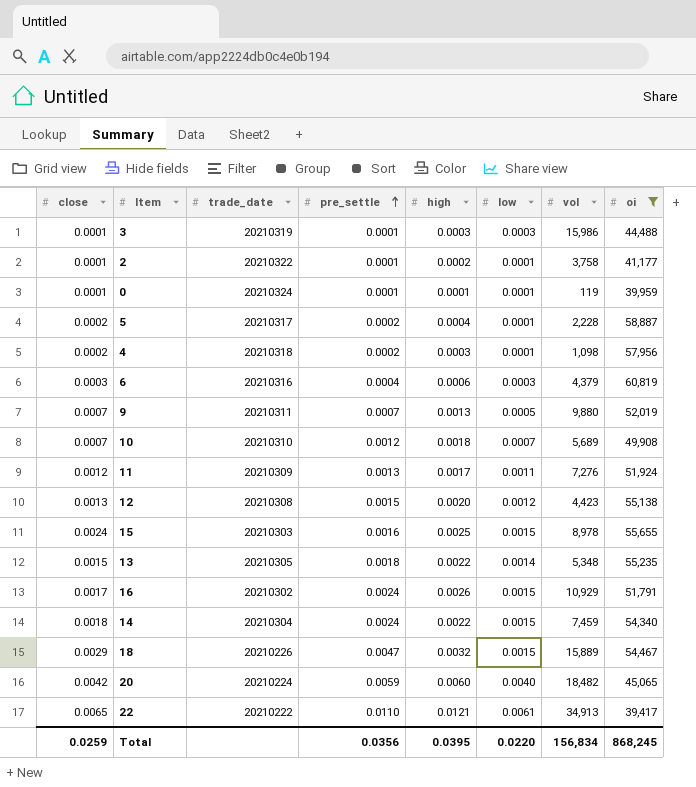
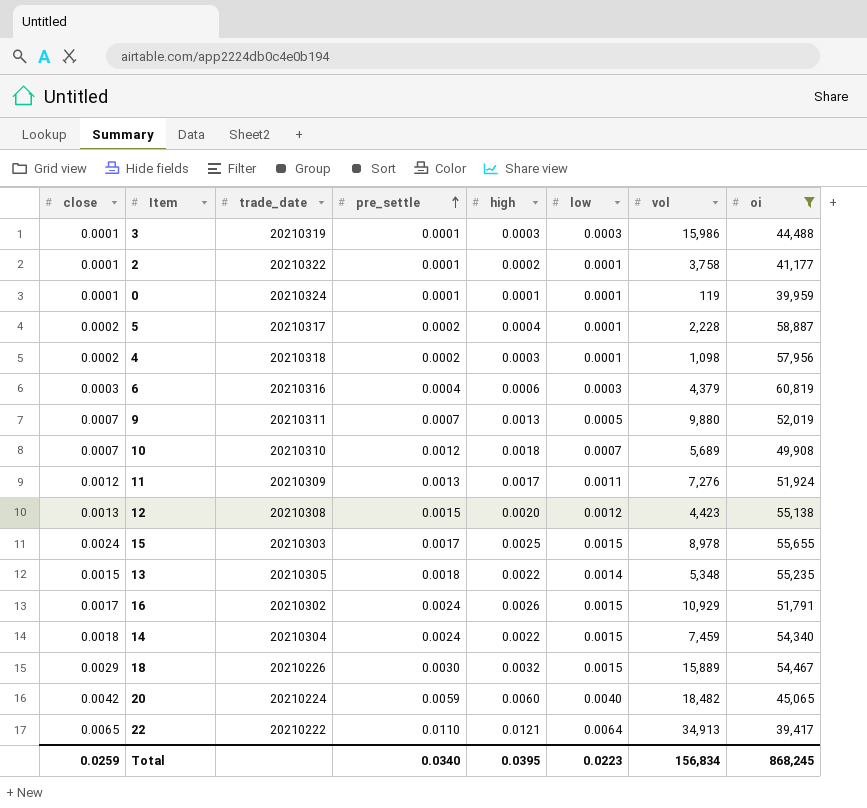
15 | pre_settle: 0.0016 -> 0.0017
18 | pre_settle: 0.0047 -> 0.0030
22 | low: 0.0061 -> 0.0064
Total | pre_settle: 0.0356 -> 0.0340
Total | low: 0.0220 -> 0.0223

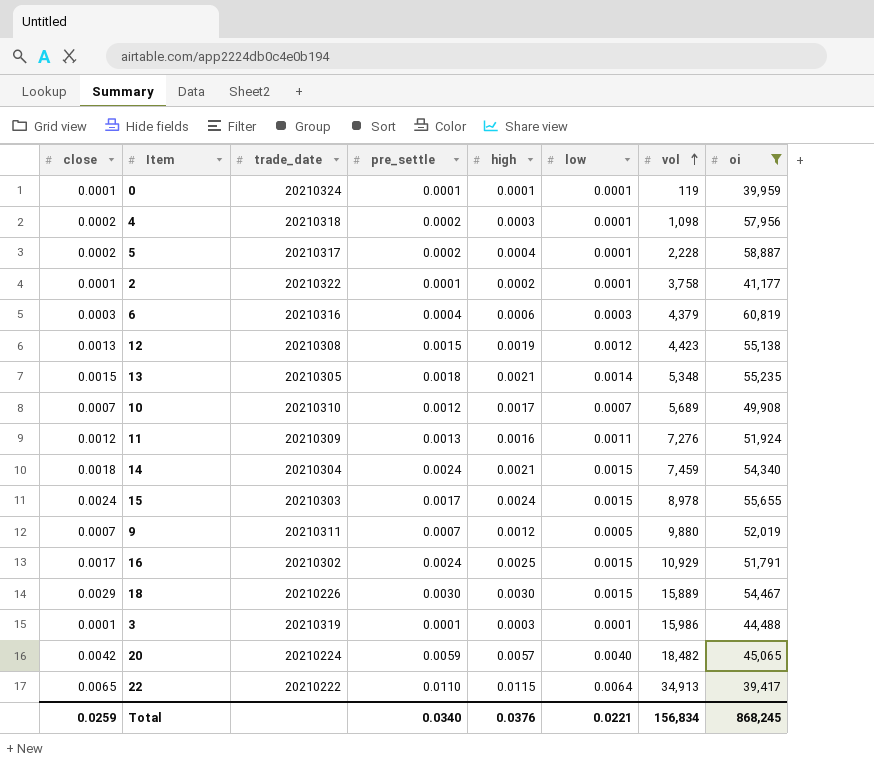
row order: pre_settle ascending -> vol ascending
12 | high: 0.0020 -> 0.0019
13 | high: 0.0022 -> 0.0021
10 | high: 0.0018 -> 0.0017
11 | high: 0.0017 -> 0.0016
14 | high: 0.0022 -> 0.0021
15 | high: 0.0025 -> 0.0024
9 | high: 0.0013 -> 0.0012
16 | high: 0.0026 -> 0.0025
18 | high: 0.0032 -> 0.0030
3 | low: 0.0003 -> 0.0001
20 | high: 0.0060 -> 0.0057
22 | high: 0.0121 -> 0.0115
Total | high: 0.0395 -> 0.0376
Total | low: 0.0223 -> 0.0221

